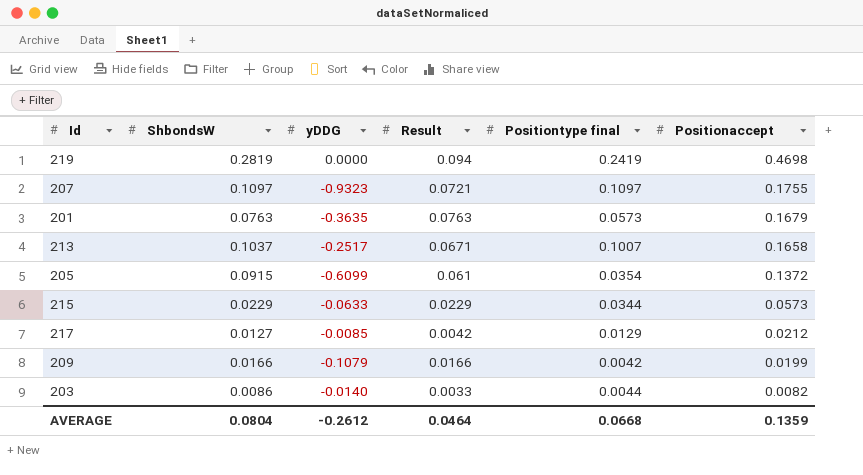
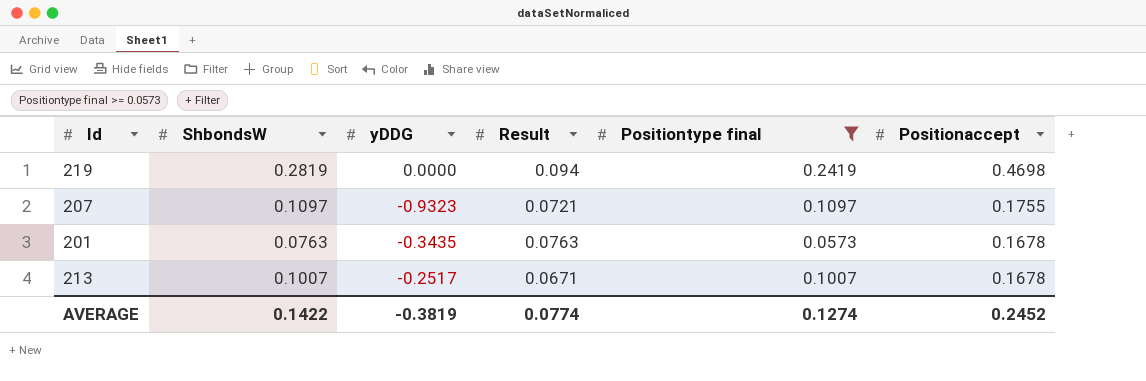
filter: none -> Positiontype final >= 0.0573
201 | yDDG: -0.3635 -> -0.3435
201 | Positionaccept: 0.1679 -> 0.1678
213 | ShbondsW: 0.1037 -> 0.1007
213 | Positionaccept: 0.1658 -> 0.1678
AVERAGE | ShbondsW: 0.0804 -> 0.1422
AVERAGE | yDDG: -0.2612 -> -0.3819
AVERAGE | Result: 0.0464 -> 0.0774
AVERAGE | Positiontype final: 0.0668 -> 0.1274
AVERAGE | Positionaccept: 0.1359 -> 0.2452

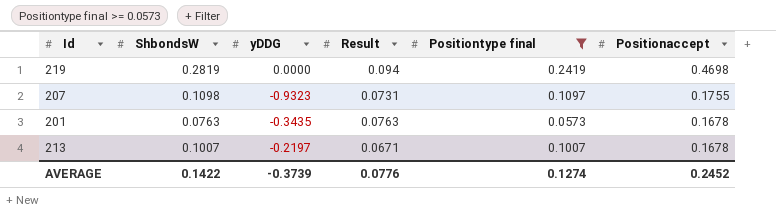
207 | ShbondsW: 0.1097 -> 0.1098
207 | Result: 0.0721 -> 0.0731
213 | yDDG: -0.2517 -> -0.2197
AVERAGE | yDDG: -0.3819 -> -0.3739
AVERAGE | Result: 0.0774 -> 0.0776

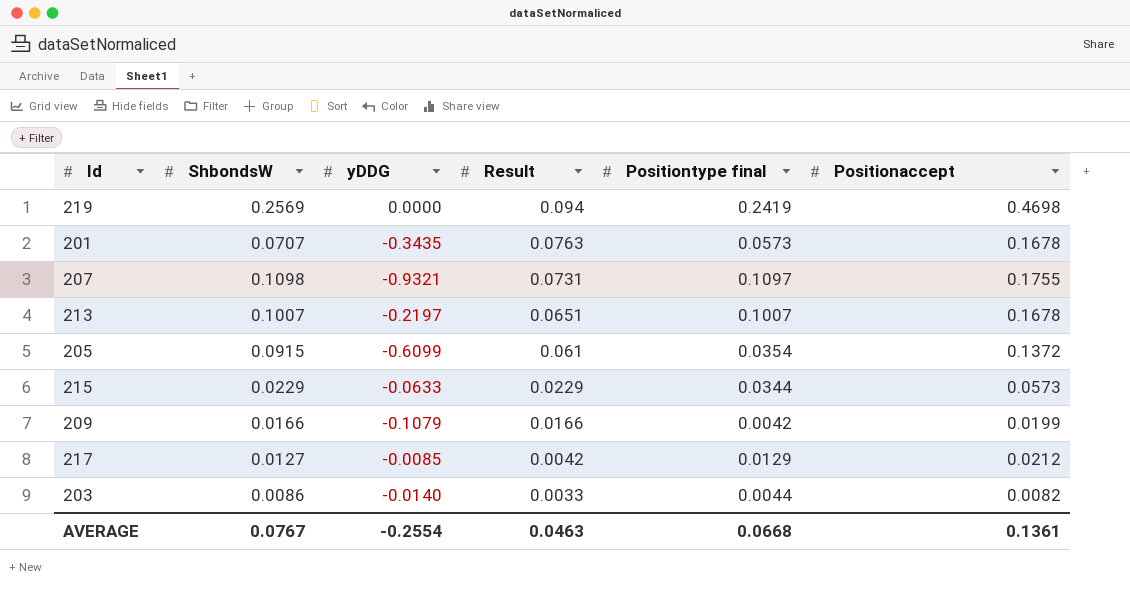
filter: Positiontype final >= 0.0573 -> none
row order: Positionaccept descending -> Result descending
219 | ShbondsW: 0.2819 -> 0.2569
201 | ShbondsW: 0.0763 -> 0.0707
207 | yDDG: -0.9323 -> -0.9321
213 | Result: 0.0671 -> 0.0651
AVERAGE | ShbondsW: 0.1422 -> 0.0767
AVERAGE | yDDG: -0.3739 -> -0.2554
AVERAGE | Result: 0.0776 -> 0.0463
AVERAGE | Positiontype final: 0.1274 -> 0.0668
AVERAGE | Positionaccept: 0.2452 -> 0.1361

